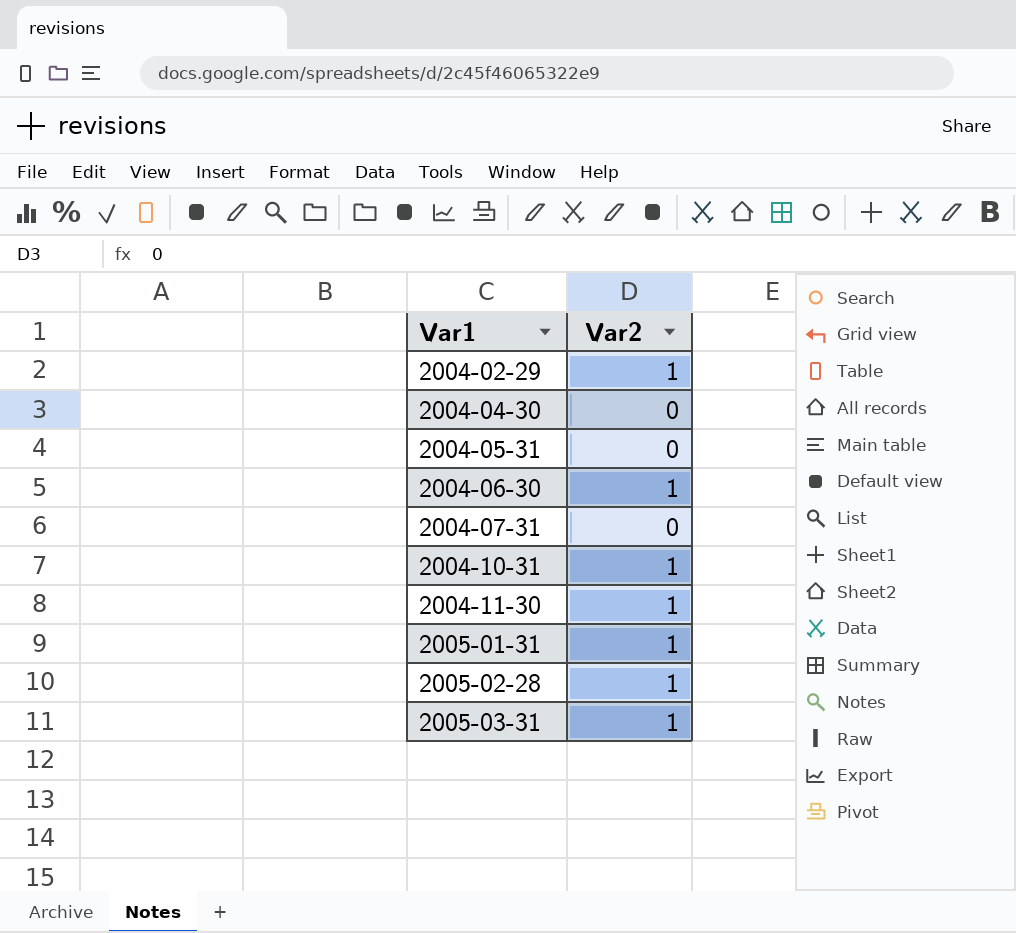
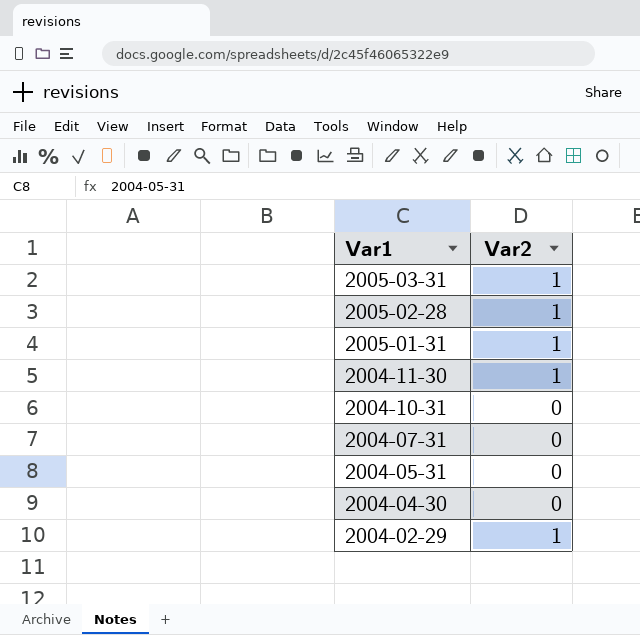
row order: Var1 ascending -> Var1 descending
row 2004-06-30: 1 -> none
2004-10-31 | Var2: 1 -> 0

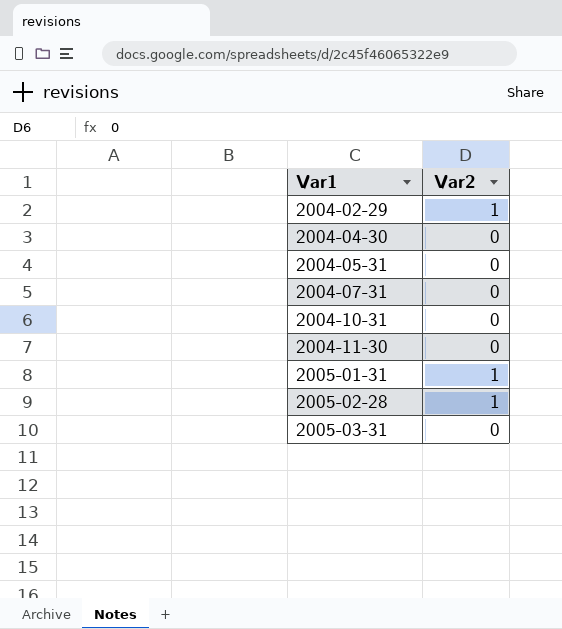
row order: Var1 descending -> Var1 ascending
2004-11-30 | Var2: 1 -> 0
2005-03-31 | Var2: 1 -> 0

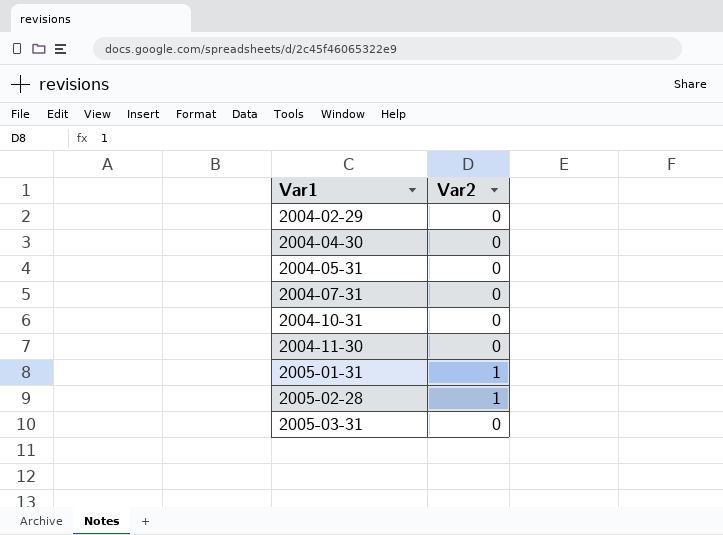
2004-02-29 | Var2: 1 -> 0

